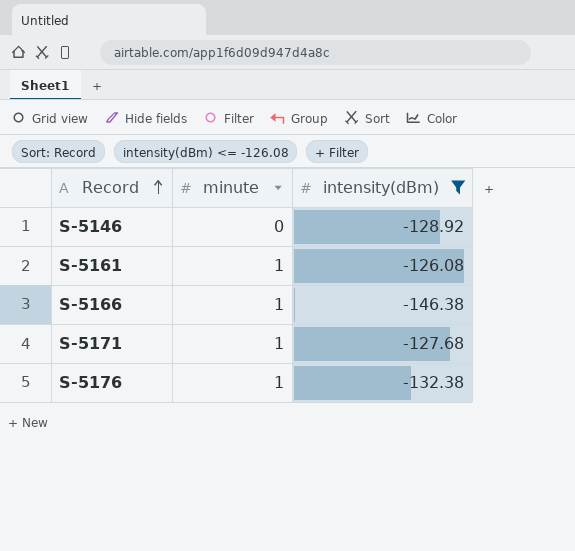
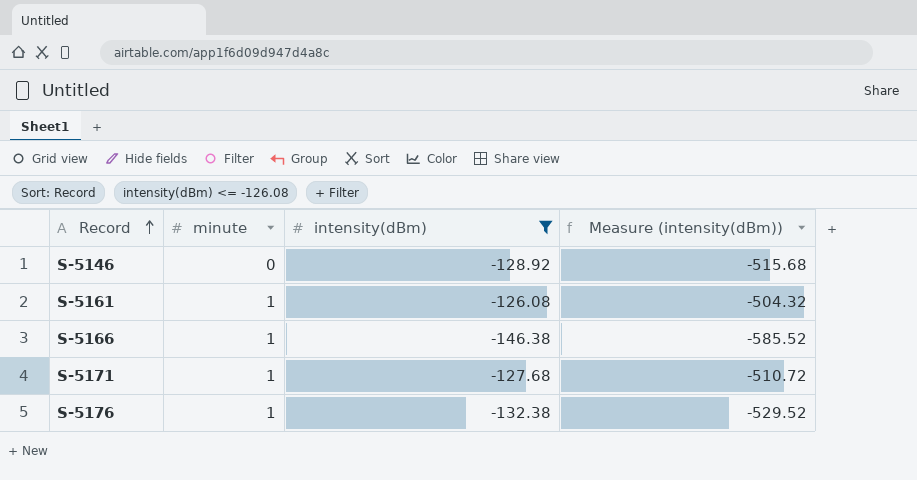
column Measure (intensity(dBm)) | formula: none -> [intensity(dBm)] * 4

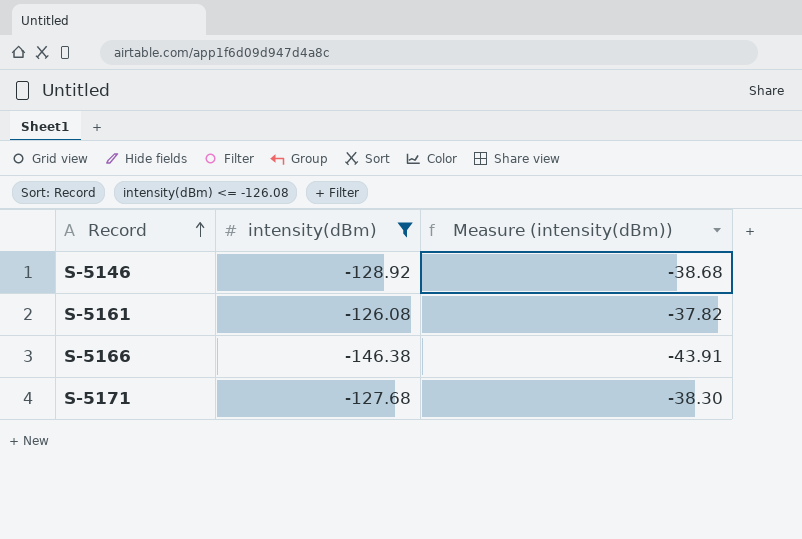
column minute | position: 2 -> none
column Measure (intensity(dBm)) | formula: [intensity(dBm)] * 4 -> [intensity(dBm)] * 0.3
row S-5176: 1 | -132.38 | -529.52 -> none

